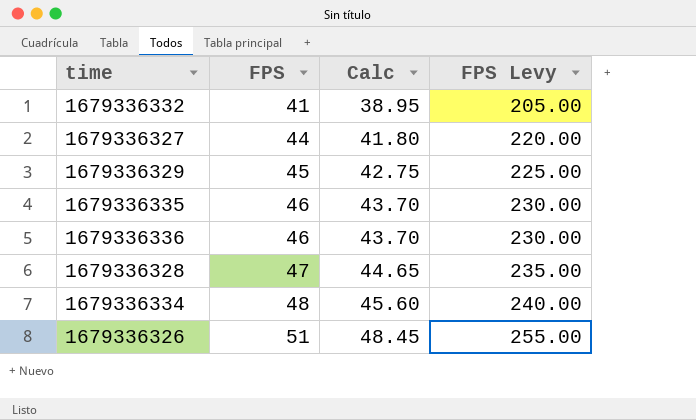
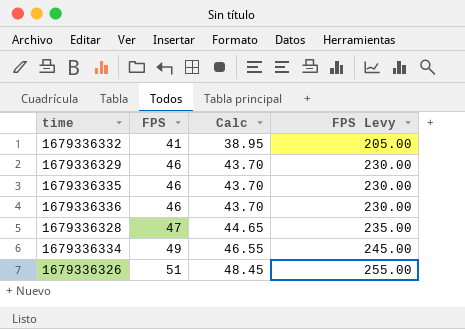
row 1679336327: 44 | 41.80 | 220.00 -> none
1679336329 | FPS: 45 -> 46
1679336329 | Calc: 42.75 -> 43.70
1679336329 | FPS Levy: 225.00 -> 230.00
1679336334 | FPS: 48 -> 49
1679336334 | Calc: 45.60 -> 46.55
1679336334 | FPS Levy: 240.00 -> 245.00

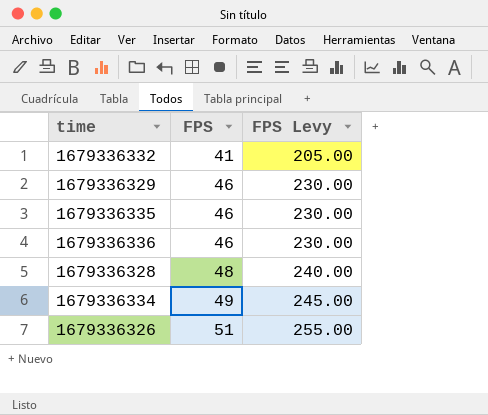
column Calc | formula: [FPS] * 0.95 -> none
1679336328 | FPS: 47 -> 48
1679336328 | FPS Levy: 235.00 -> 240.00

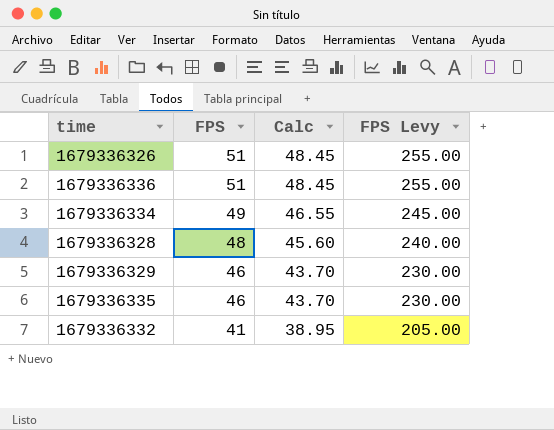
row order: FPS ascending -> FPS descending
column Calc | formula: none -> [FPS] * 0.95
1679336336 | FPS: 46 -> 51
1679336336 | FPS Levy: 230.00 -> 255.00

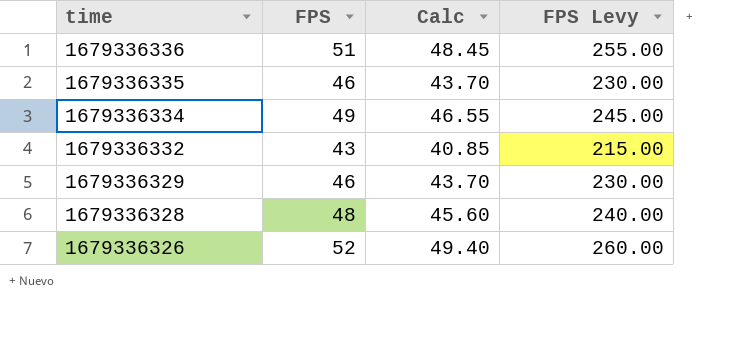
row order: FPS descending -> time descending
1679336332 | FPS: 41 -> 43
1679336332 | Calc: 38.95 -> 40.85
1679336332 | FPS Levy: 205.00 -> 215.00
1679336326 | FPS: 51 -> 52
1679336326 | Calc: 48.45 -> 49.40
1679336326 | FPS Levy: 255.00 -> 260.00

